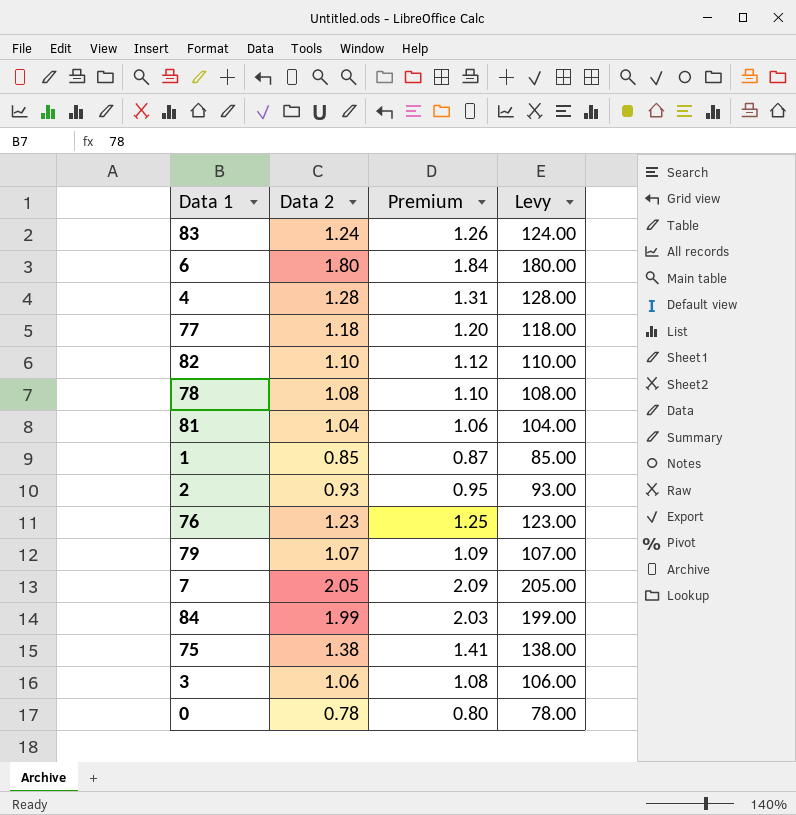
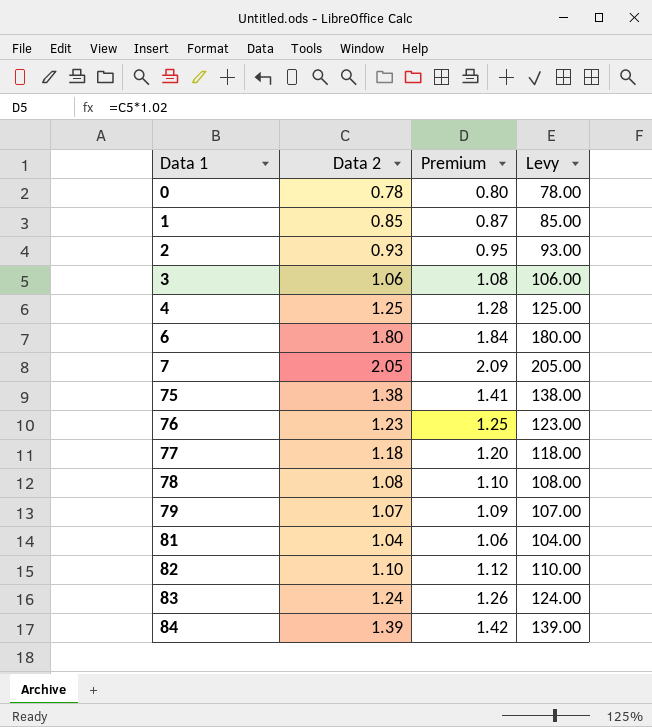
row order: none -> Data 1 ascending
4 | Data 2: 1.28 -> 1.25
4 | Premium: 1.31 -> 1.28
4 | Levy: 128.00 -> 125.00
84 | Data 2: 1.99 -> 1.39
84 | Premium: 2.03 -> 1.42
84 | Levy: 199.00 -> 139.00

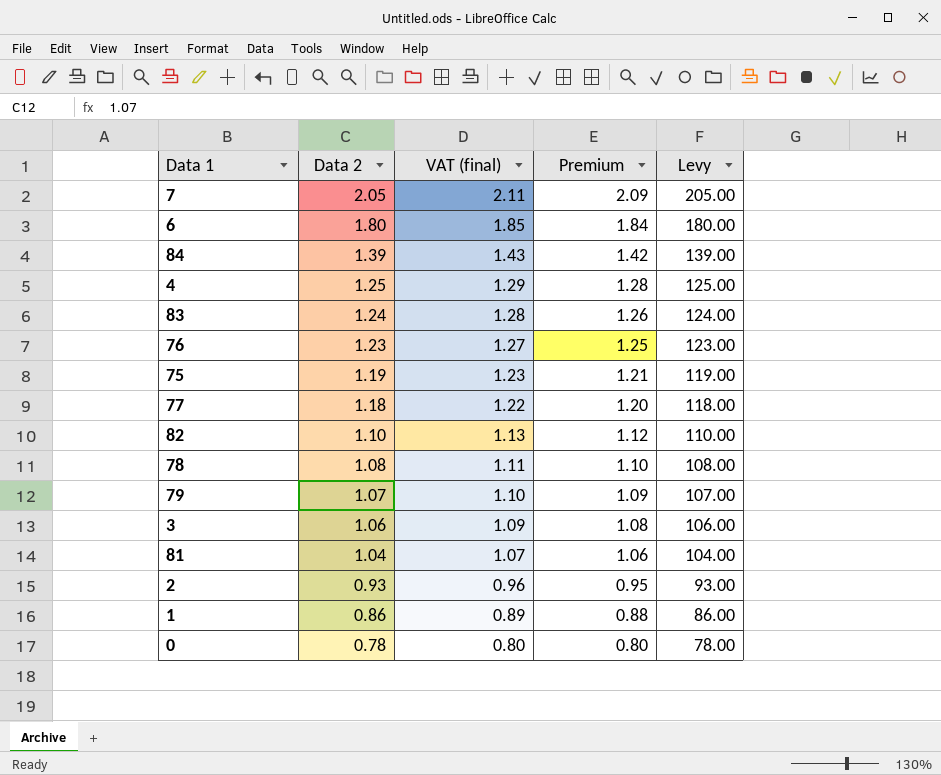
row order: Data 1 ascending -> Data 2 descending
column VAT (final) | formula: none -> [Data 2] * 1.03
75 | Data 2: 1.38 -> 1.19
75 | Premium: 1.41 -> 1.21
75 | Levy: 138.00 -> 119.00
1 | Data 2: 0.85 -> 0.86
1 | Premium: 0.87 -> 0.88
1 | Levy: 85.00 -> 86.00

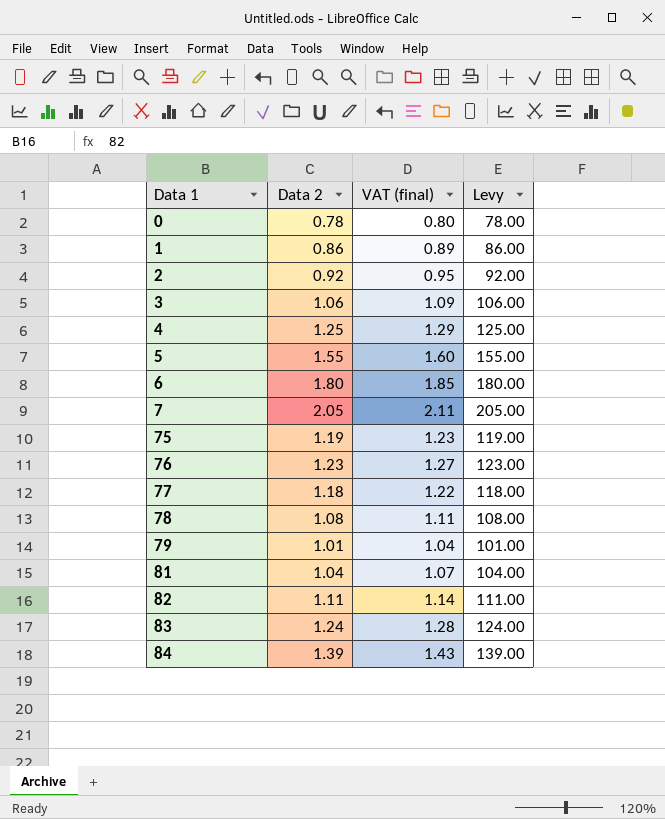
row order: Data 2 descending -> Data 1 ascending
column Premium | formula: [Data 2] * 1.02 -> none
2 | Data 2: 0.93 -> 0.92
2 | VAT (final): 0.96 -> 0.95
2 | Levy: 93.00 -> 92.00
row 5: none -> 1.55 | 1.60 | 155.00
79 | Data 2: 1.07 -> 1.01
79 | VAT (final): 1.10 -> 1.04
79 | Levy: 107.00 -> 101.00
82 | Data 2: 1.10 -> 1.11
82 | VAT (final): 1.13 -> 1.14
82 | Levy: 110.00 -> 111.00

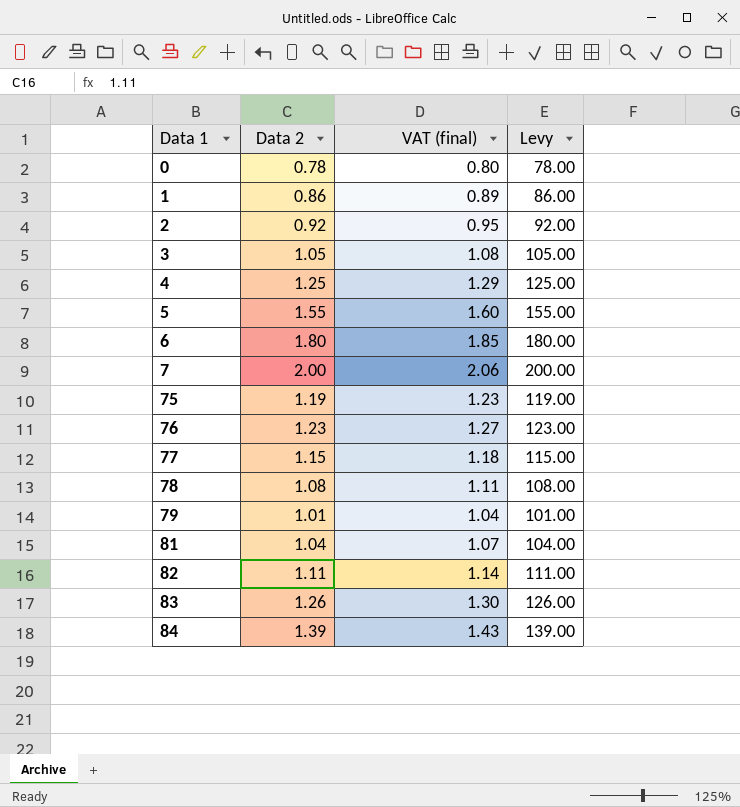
3 | Data 2: 1.06 -> 1.05
3 | VAT (final): 1.09 -> 1.08
3 | Levy: 106.00 -> 105.00
7 | Data 2: 2.05 -> 2.00
7 | VAT (final): 2.11 -> 2.06
7 | Levy: 205.00 -> 200.00
77 | Data 2: 1.18 -> 1.15
77 | VAT (final): 1.22 -> 1.18
77 | Levy: 118.00 -> 115.00
83 | Data 2: 1.24 -> 1.26
83 | VAT (final): 1.28 -> 1.30
83 | Levy: 124.00 -> 126.00

